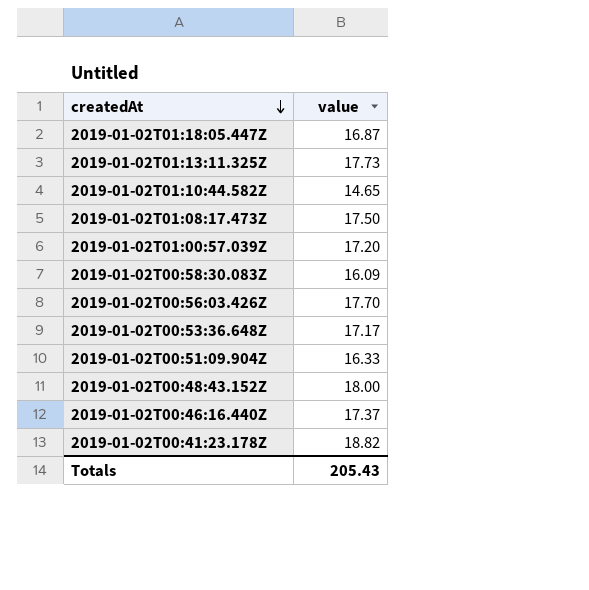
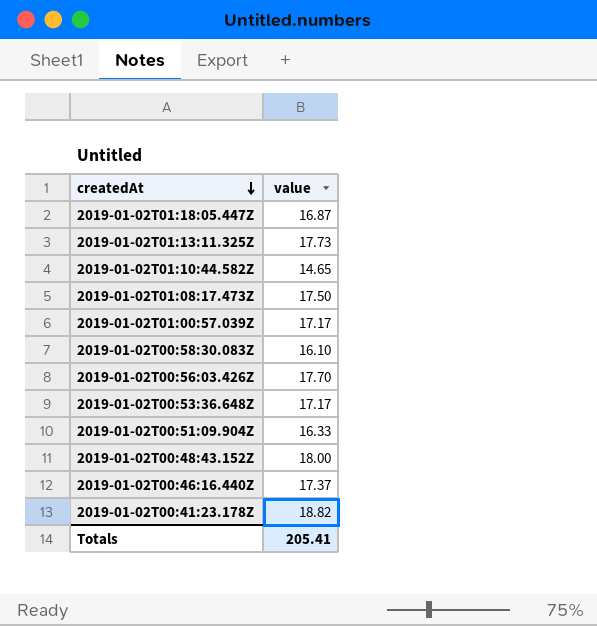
2019-01-02T01:00:57.039Z | value: 17.20 -> 17.17
2019-01-02T00:58:30.083Z | value: 16.09 -> 16.10
Totals | value: 205.43 -> 205.41

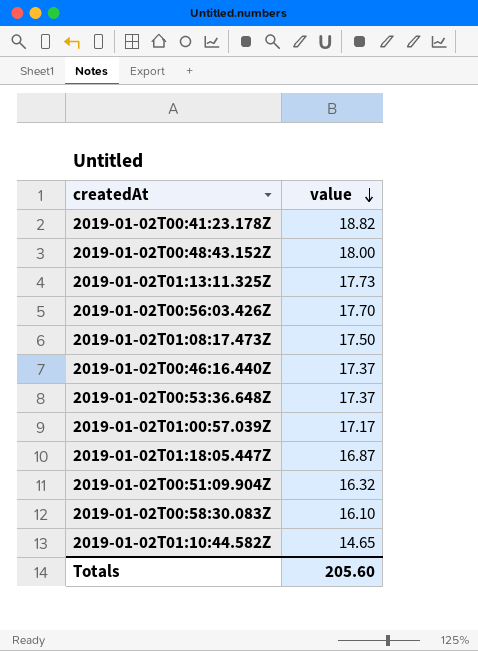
row order: createdAt descending -> value descending
2019-01-02T00:53:36.648Z | value: 17.17 -> 17.37
2019-01-02T00:51:09.904Z | value: 16.33 -> 16.32
Totals | value: 205.41 -> 205.60

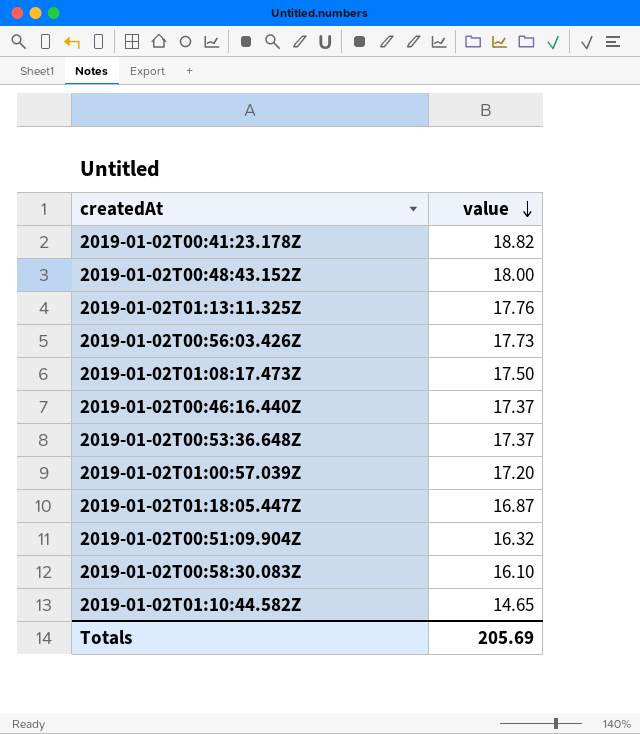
2019-01-02T01:13:11.325Z | value: 17.73 -> 17.76
2019-01-02T00:56:03.426Z | value: 17.70 -> 17.73
2019-01-02T01:00:57.039Z | value: 17.17 -> 17.20
Totals | value: 205.60 -> 205.69

